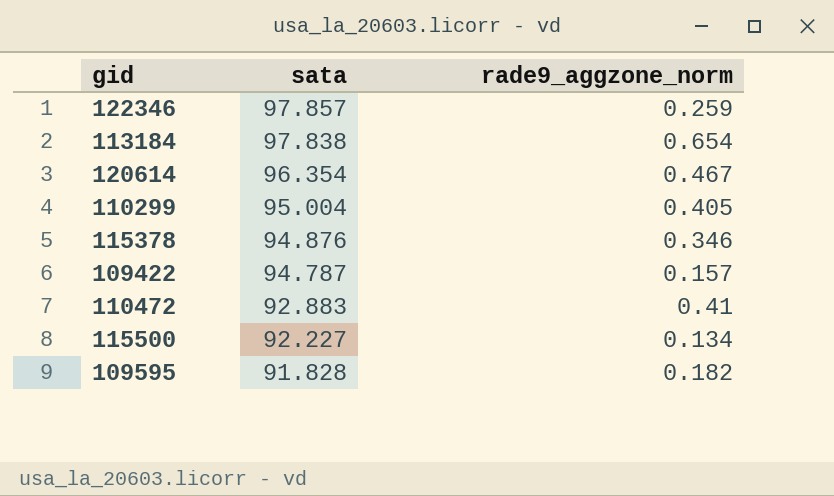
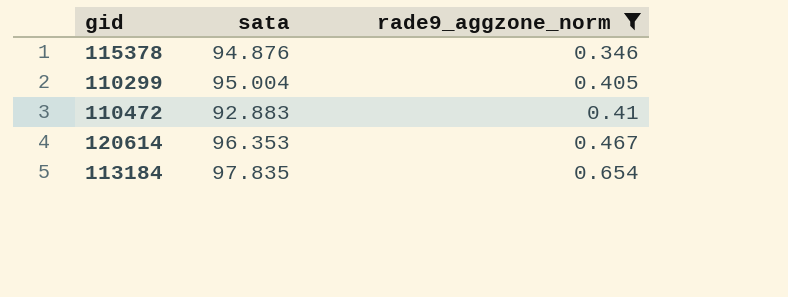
filter: none -> rade9_aggzone_norm >= 0.346
row order: sata descending -> rade9_aggzone_norm ascending
120614 | sata: 96.354 -> 96.353
113184 | sata: 97.838 -> 97.835

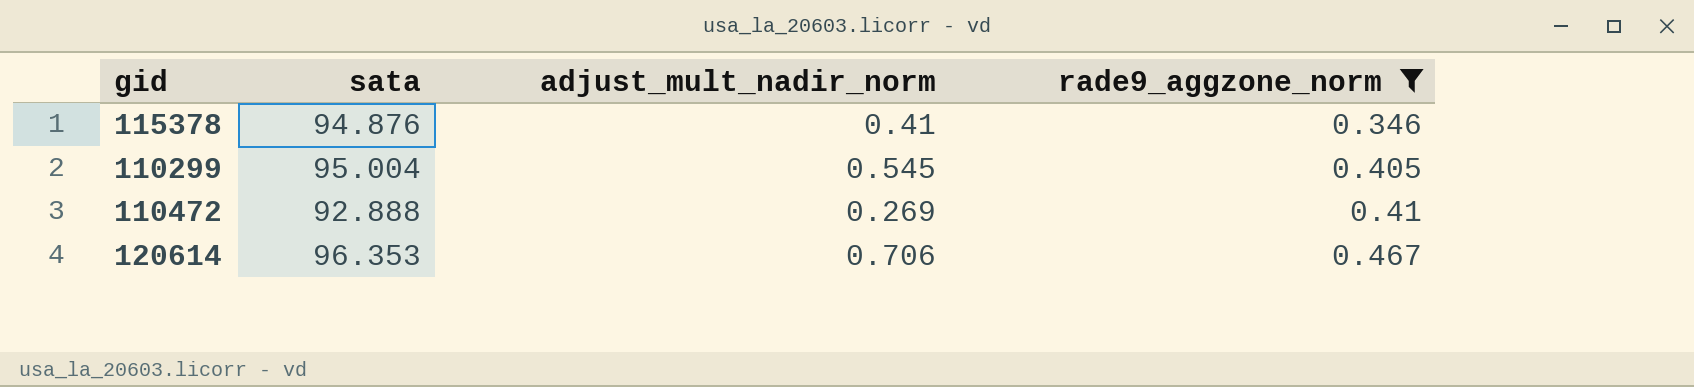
column adjust_mult_nadir_norm | position: none -> 3
row 113184: 97.835 | 0.654 -> none
110472 | sata: 92.883 -> 92.888

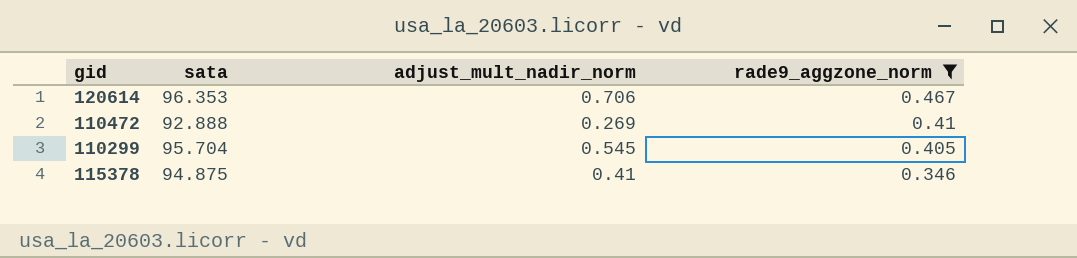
row order: rade9_aggzone_norm ascending -> rade9_aggzone_norm descending
110299 | sata: 95.004 -> 95.704
115378 | sata: 94.876 -> 94.875

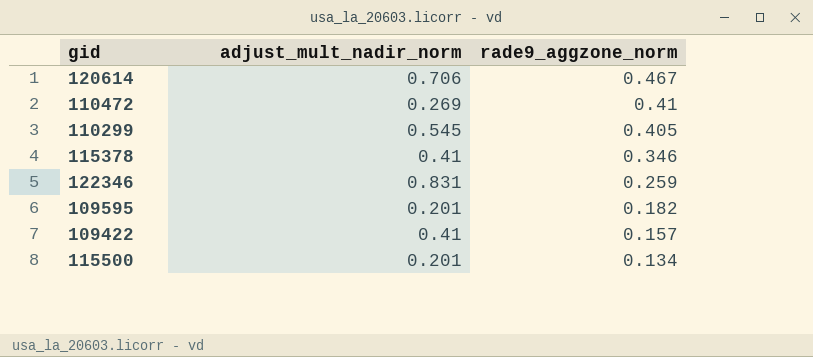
filter: rade9_aggzone_norm >= 0.346 -> none
column sata | position: 2 -> none

